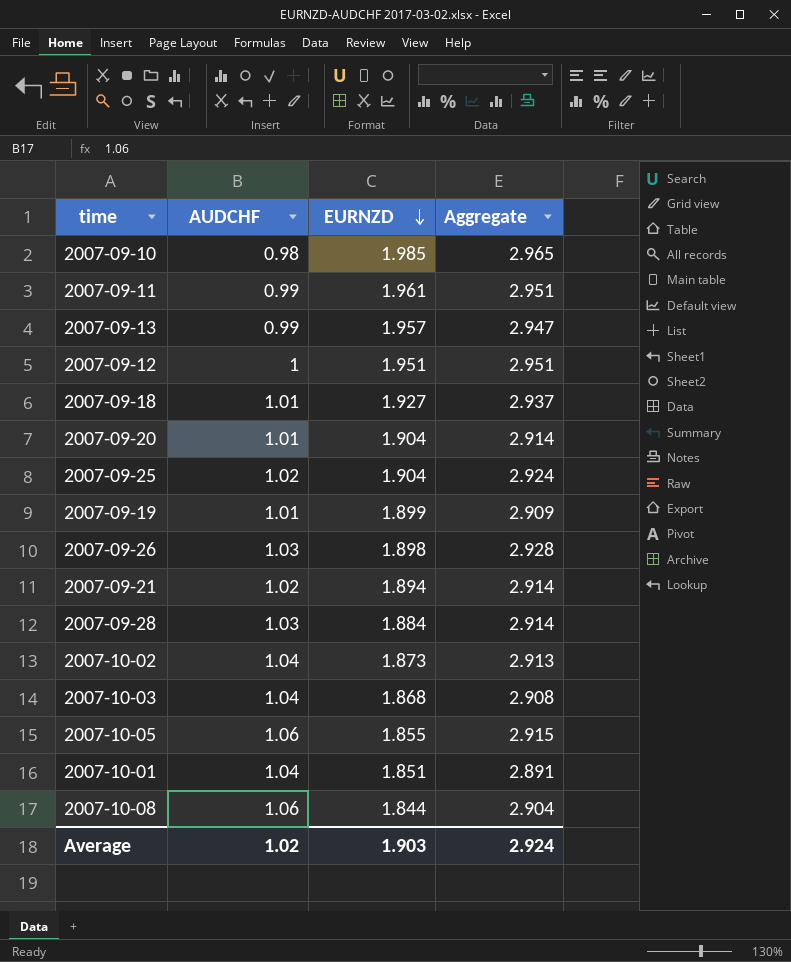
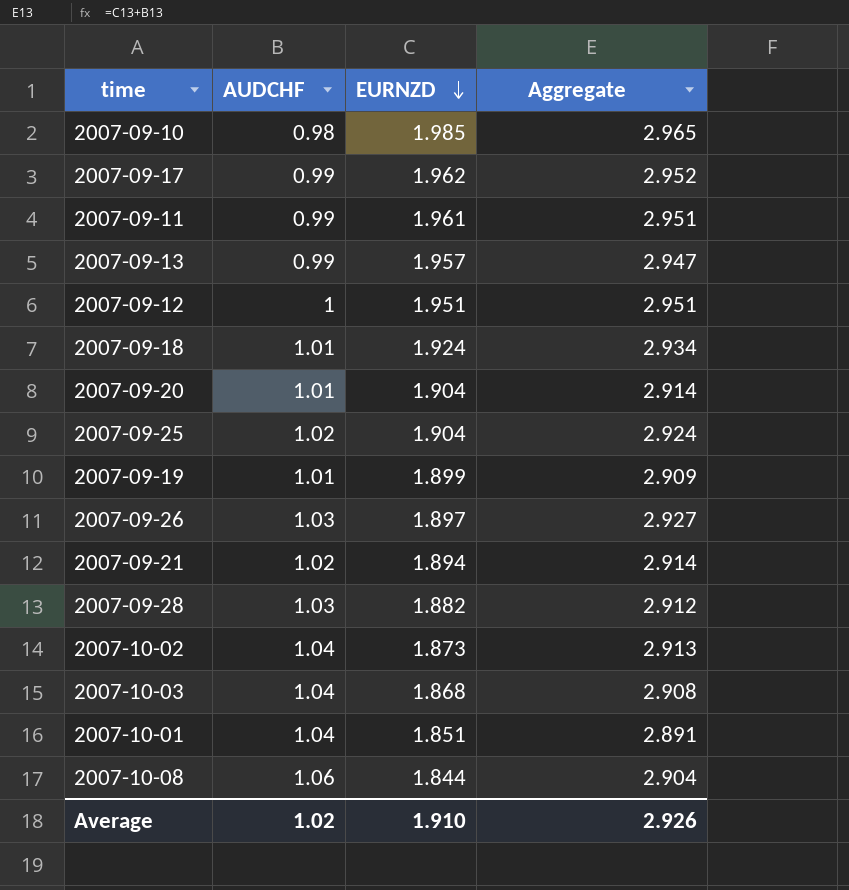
row 2007-10-05: 1.06 | 1.855 | 2.915 -> none
row 2007-09-17: none -> 0.99 | 1.962 | 2.952
2007-09-18 | EURNZD: 1.927 -> 1.924
2007-09-18 | Aggregate: 2.937 -> 2.934
2007-09-26 | EURNZD: 1.898 -> 1.897
2007-09-26 | Aggregate: 2.928 -> 2.927
2007-09-28 | EURNZD: 1.884 -> 1.882
2007-09-28 | Aggregate: 2.914 -> 2.912
Average | EURNZD: 1.903 -> 1.910
Average | Aggregate: 2.924 -> 2.926

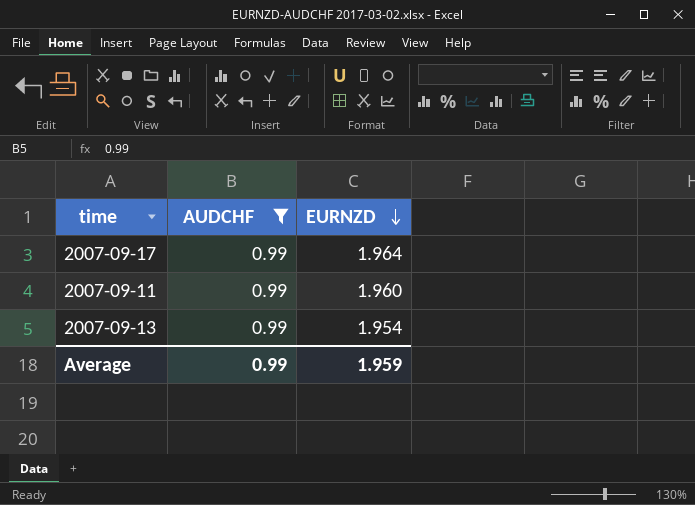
filter: none -> AUDCHF = 0.99
column Aggregate | formula: [AUDCHF] + [EURNZD] -> none
2007-09-17 | EURNZD: 1.962 -> 1.964
2007-09-11 | EURNZD: 1.961 -> 1.960
2007-09-13 | EURNZD: 1.957 -> 1.954
Average | AUDCHF: 1.02 -> 0.99
Average | EURNZD: 1.910 -> 1.959

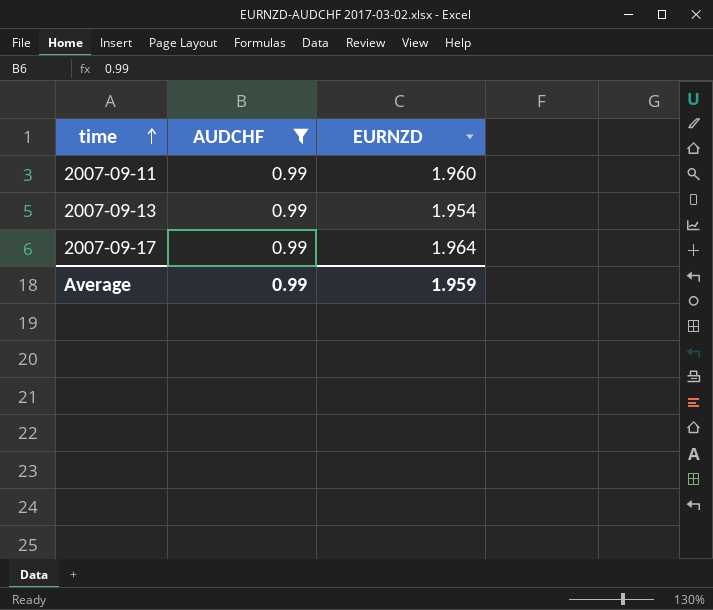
row order: EURNZD descending -> time ascending

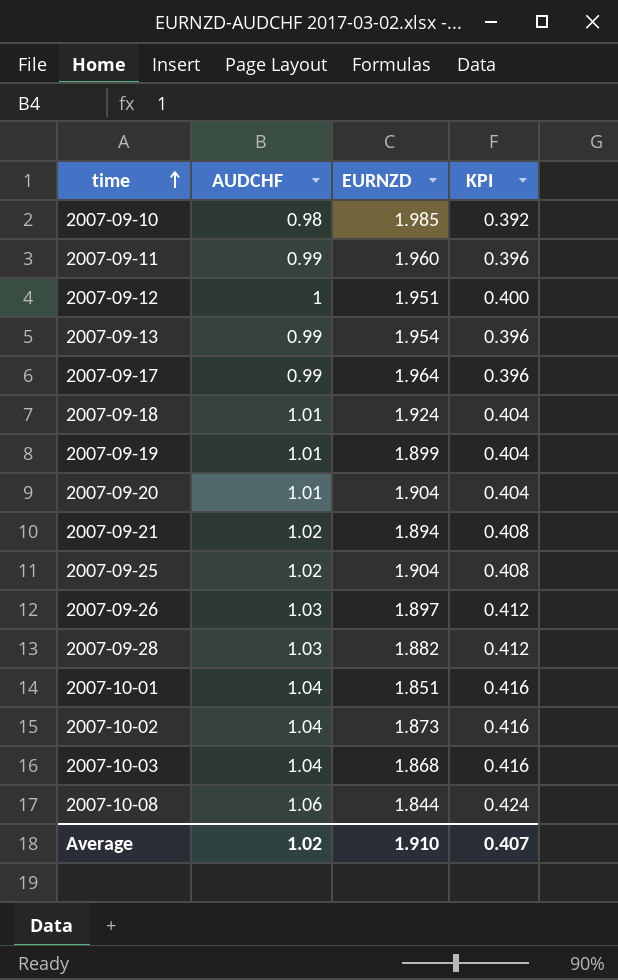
filter: AUDCHF = 0.99 -> none
column KPI | formula: none -> [AUDCHF] * 0.4
Average | AUDCHF: 0.99 -> 1.02
Average | EURNZD: 1.959 -> 1.910

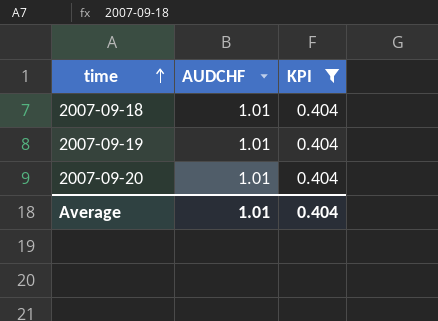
filter: none -> KPI = 0.404
column EURNZD | position: 3 -> none
Average | AUDCHF: 1.02 -> 1.01
Average | KPI: 0.407 -> 0.404

